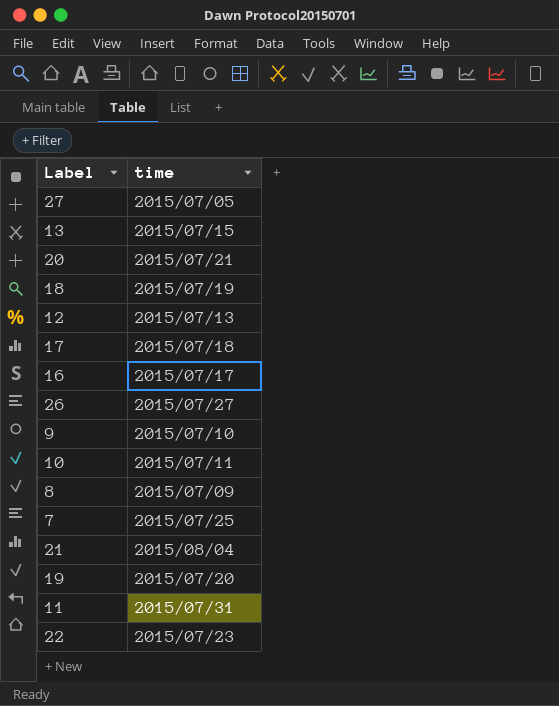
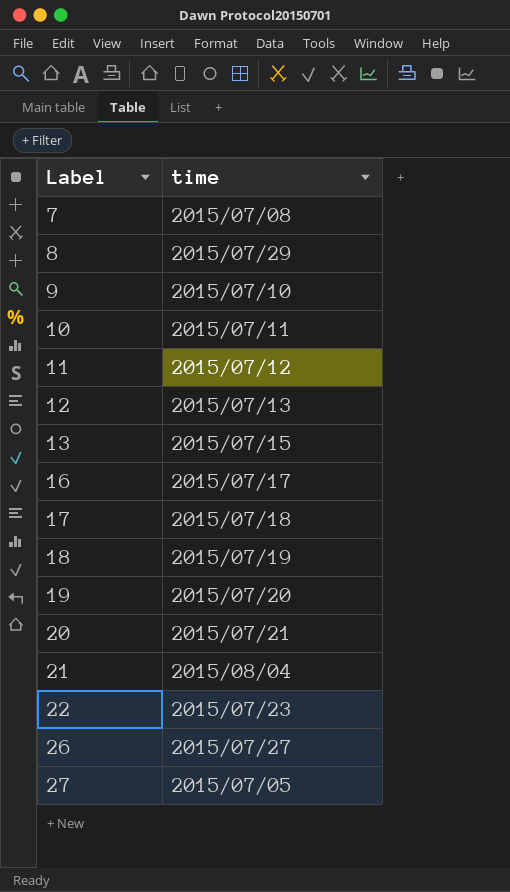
row order: none -> Label ascending
7 | time: 2015/07/25 -> 2015/07/08
8 | time: 2015/07/09 -> 2015/07/29
11 | time: 2015/07/31 -> 2015/07/12

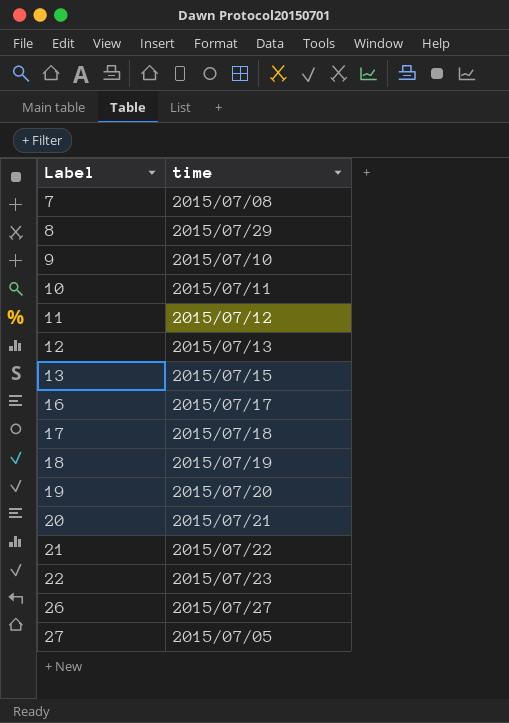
21 | time: 2015/08/04 -> 2015/07/22

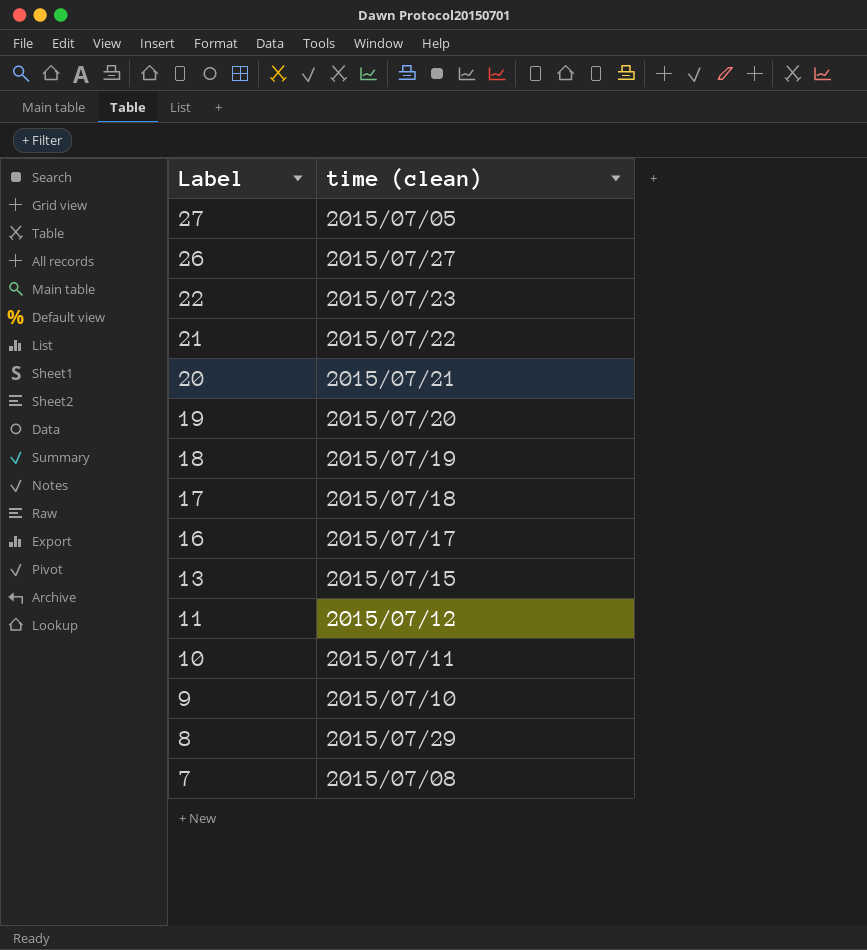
row order: Label ascending -> Label descending
column name: time -> time (clean)
row 12: 2015/07/13 -> none

